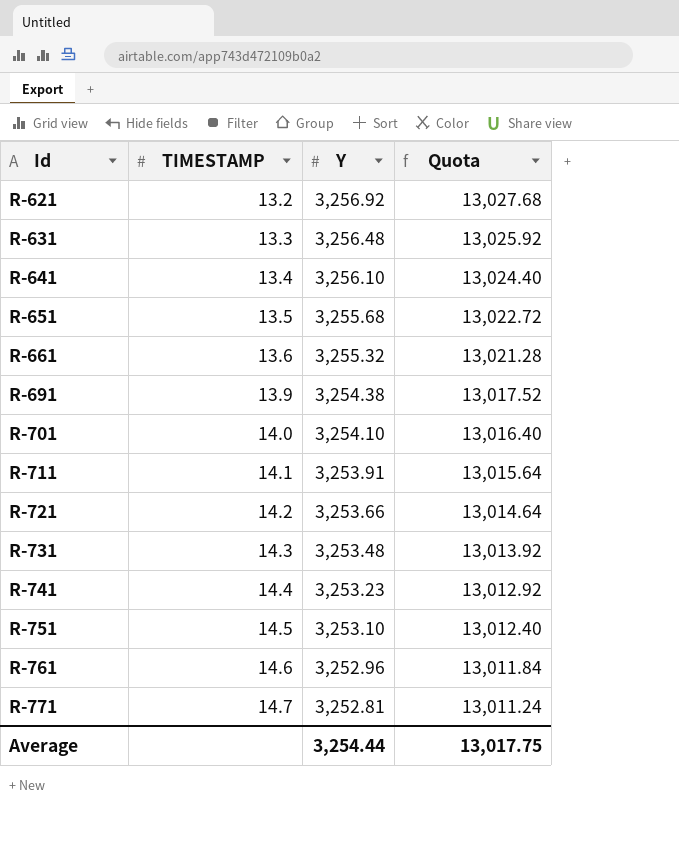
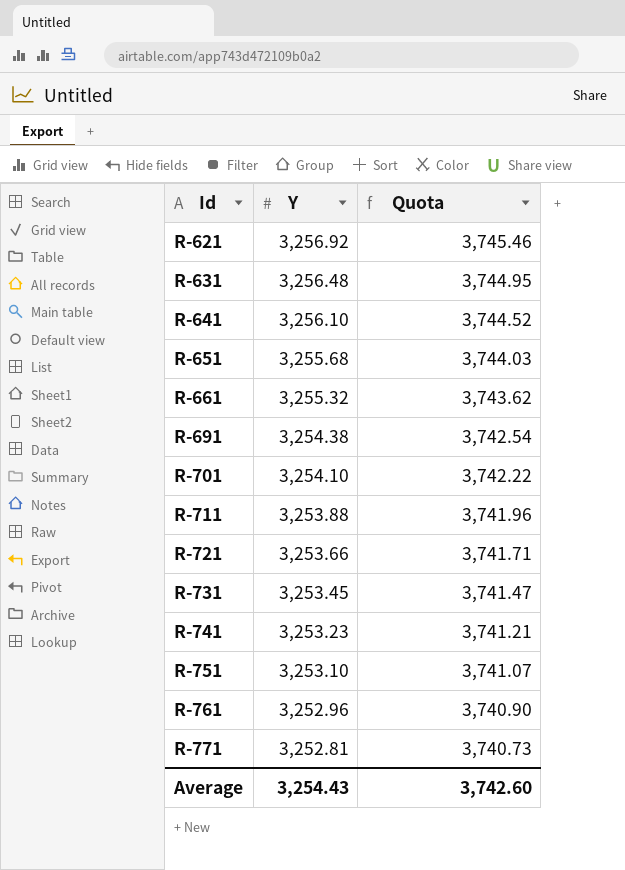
column TIMESTAMP | position: 2 -> none
column Quota | formula: [Y] * 4 -> [Y] * 1.15
R-711 | Y: 3,253.91 -> 3,253.88
R-731 | Y: 3,253.48 -> 3,253.45
Average | Y: 3,254.44 -> 3,254.43
Average | Quota: 13,017.75 -> 3,742.60

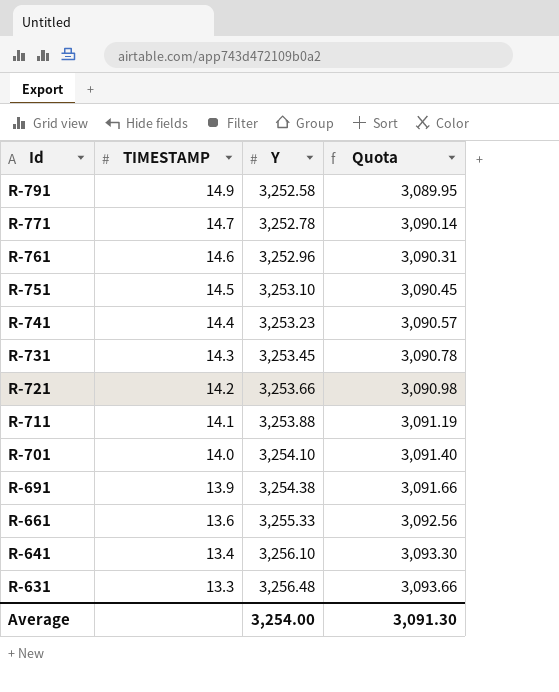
row order: Id ascending -> Id descending
column TIMESTAMP | position: none -> 2
column Quota | formula: [Y] * 1.15 -> [Y] * 0.95
row R-621: 3,256.92 | 3,745.46 -> none
row R-651: 3,255.68 | 3,744.03 -> none
row R-791: none -> 14.9 | 3,252.58 | 3,089.95
R-771 | Y: 3,252.81 -> 3,252.78
R-661 | Y: 3,255.32 -> 3,255.33
Average | Y: 3,254.43 -> 3,254.00
Average | Quota: 3,742.60 -> 3,091.30

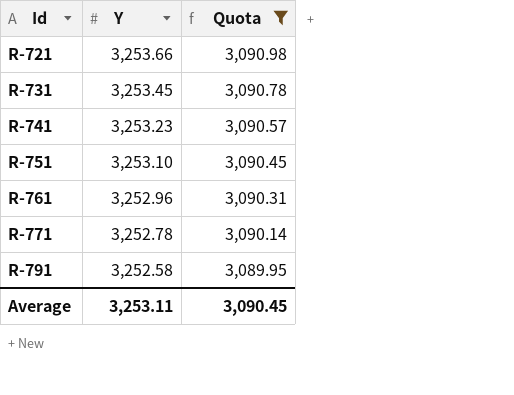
filter: none -> Quota <= 3,090.98
row order: Id descending -> Id ascending
column TIMESTAMP | position: 2 -> none
Average | Y: 3,254.00 -> 3,253.11
Average | Quota: 3,091.30 -> 3,090.45

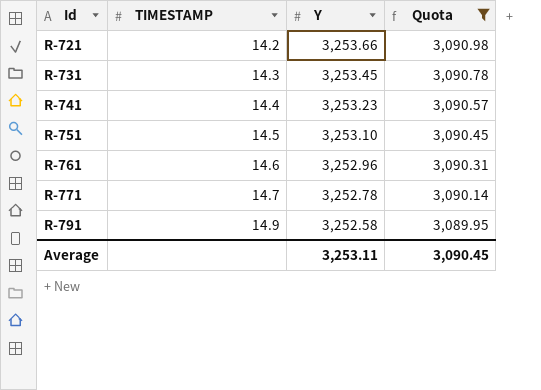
column TIMESTAMP | position: none -> 2

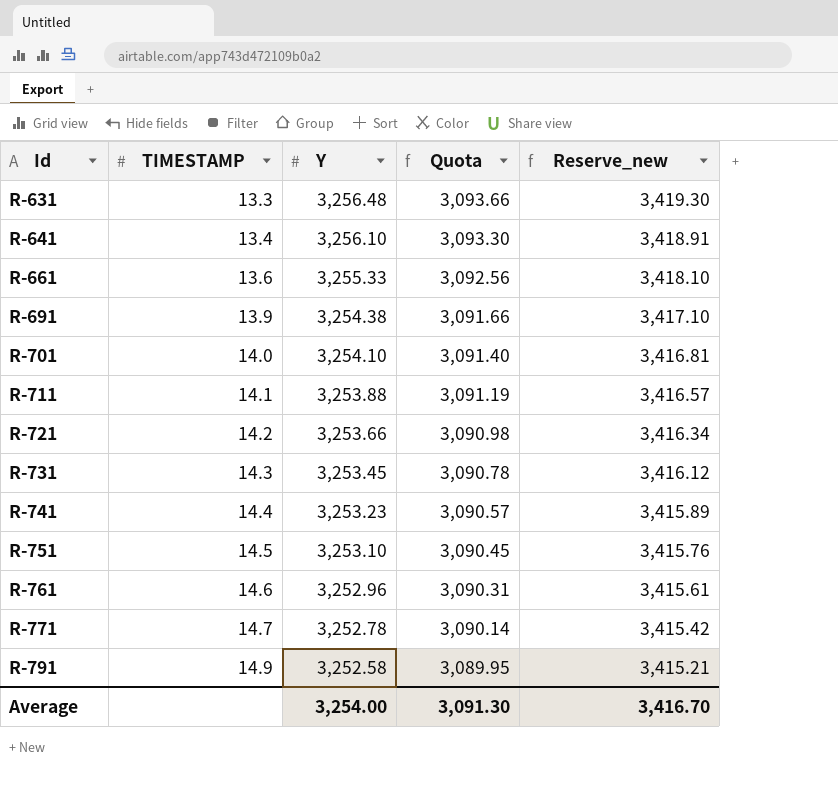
filter: Quota <= 3,090.98 -> none
column Reserve_new | formula: none -> [Y] * 1.05
Average | Y: 3,253.11 -> 3,254.00
Average | Quota: 3,090.45 -> 3,091.30

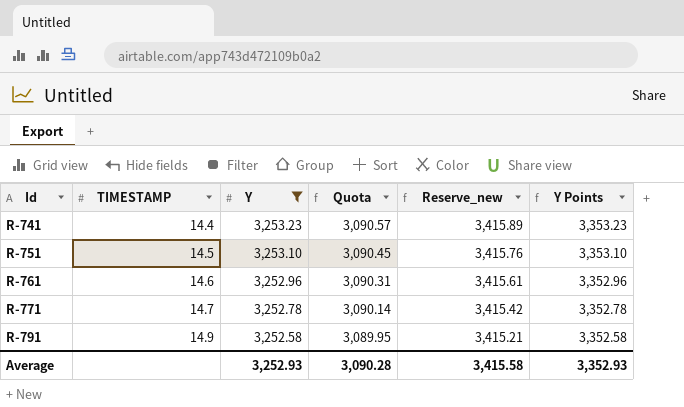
filter: none -> Y <= 3,253.23
column Y Points | formula: none -> [Y] + 100
Average | Y: 3,254.00 -> 3,252.93
Average | Quota: 3,091.30 -> 3,090.28
Average | Reserve_new: 3,416.70 -> 3,415.58

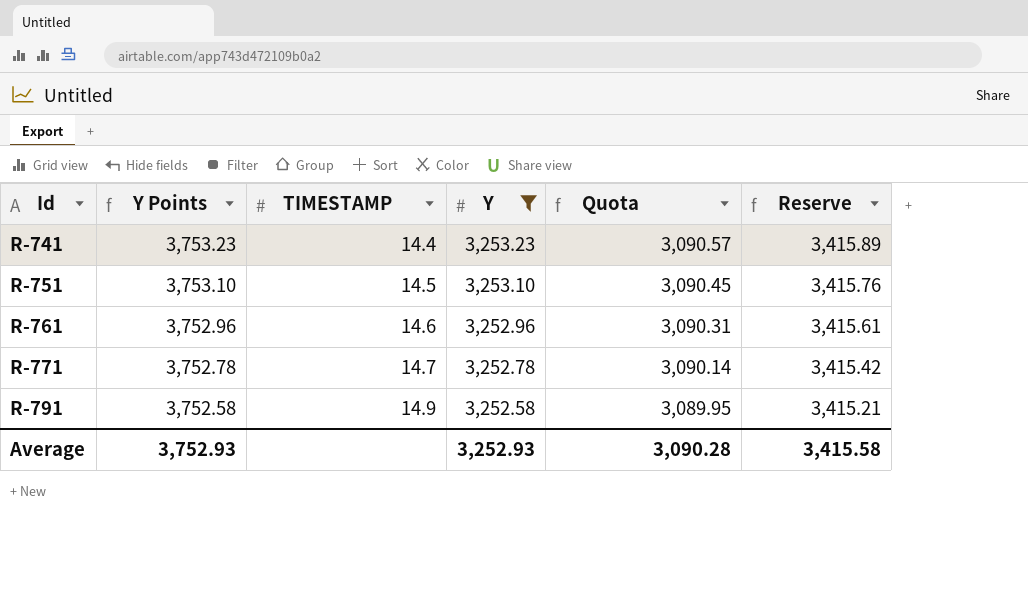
column Y Points | formula: [Y] + 100 -> [Y] + 500
column Y Points | position: 6 -> 2
column name: Reserve_new -> Reserve
Average | Y Points: 3,352.93 -> 3,752.93

